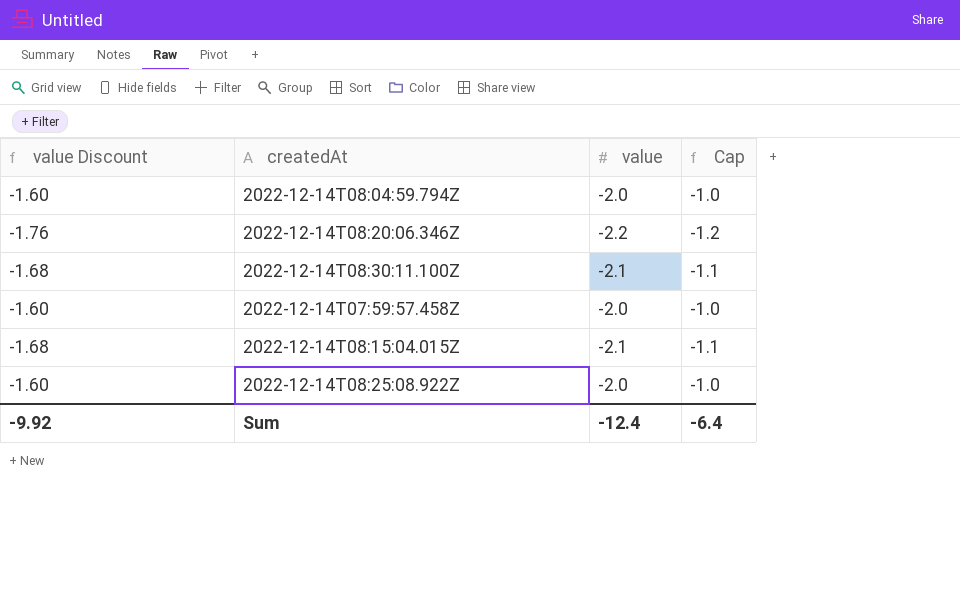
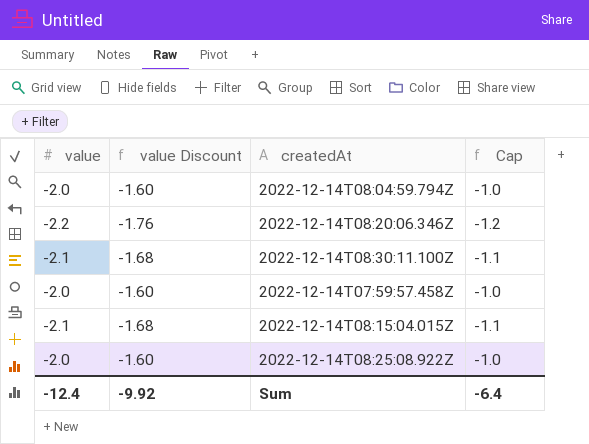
column value | position: 3 -> 1

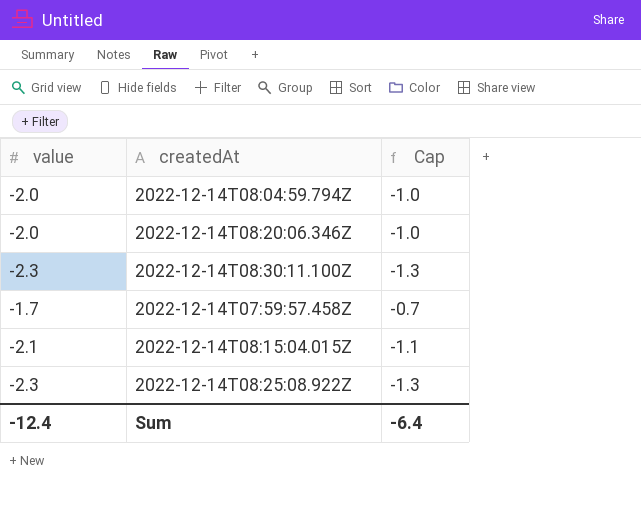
column value Discount | formula: [value] * 0.8 -> none
2022-12-14T08:20:06.346Z | value: -2.2 -> -2.0
2022-12-14T08:20:06.346Z | Cap: -1.2 -> -1.0
2022-12-14T08:30:11.100Z | value: -2.1 -> -2.3
2022-12-14T08:30:11.100Z | Cap: -1.1 -> -1.3
2022-12-14T07:59:57.458Z | value: -2.0 -> -1.7
2022-12-14T07:59:57.458Z | Cap: -1.0 -> -0.7
2022-12-14T08:25:08.922Z | value: -2.0 -> -2.3
2022-12-14T08:25:08.922Z | Cap: -1.0 -> -1.3

